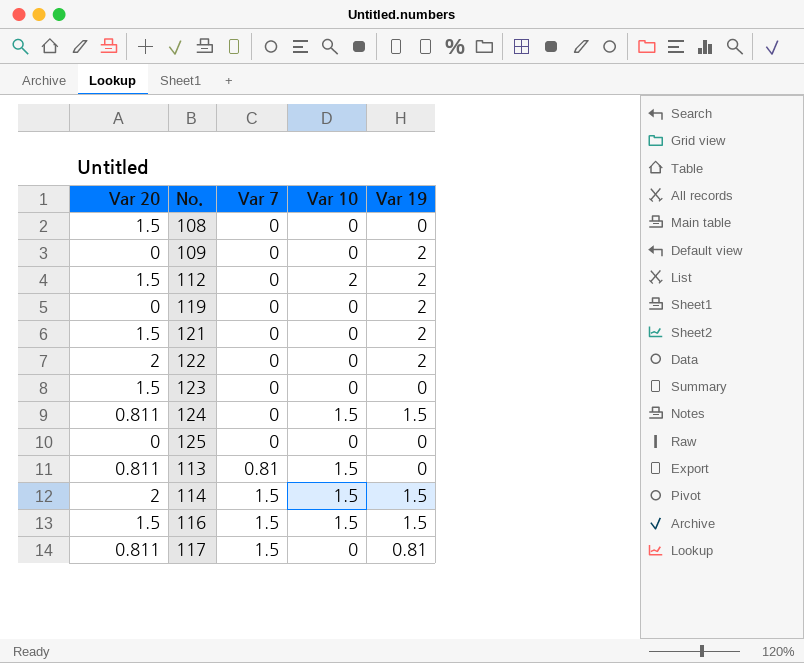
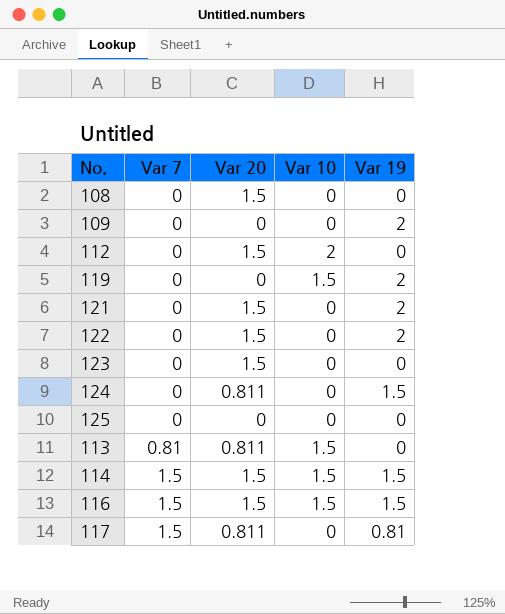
column Var 20 | position: 1 -> 3
112 | Var 19: 2 -> 0
119 | Var 10: 0 -> 1.5
122 | Var 20: 2 -> 1.5
124 | Var 10: 1.5 -> 0
114 | Var 20: 2 -> 1.5

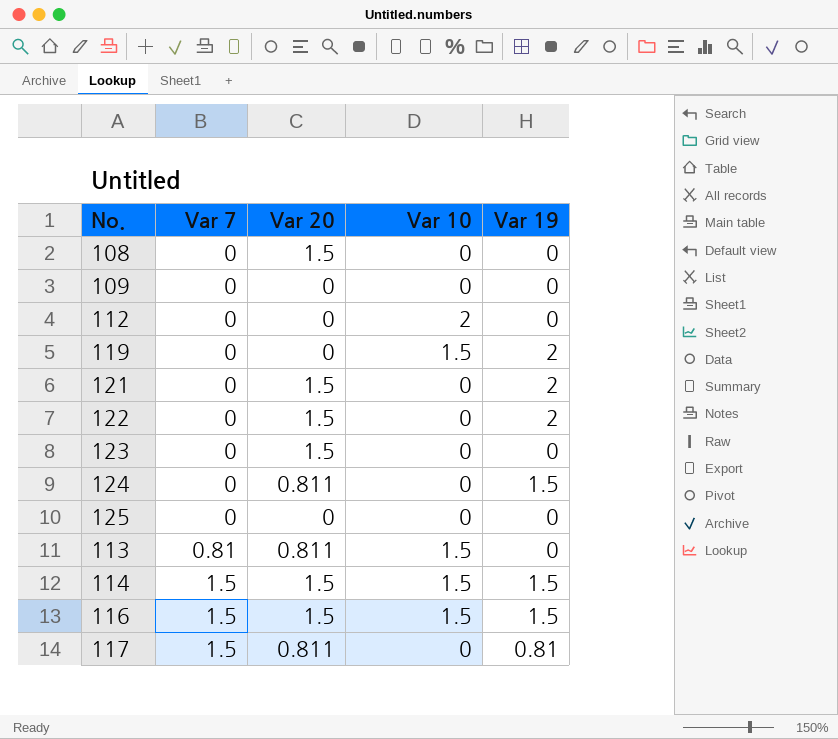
109 | Var 19: 2 -> 0
112 | Var 20: 1.5 -> 0

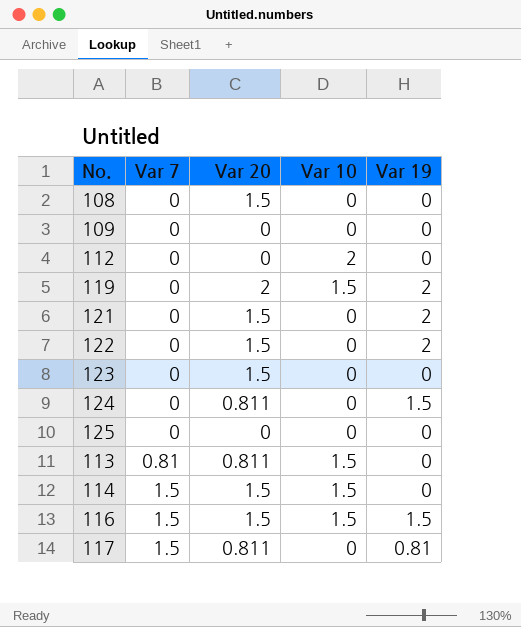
119 | Var 20: 0 -> 2
114 | Var 19: 1.5 -> 0

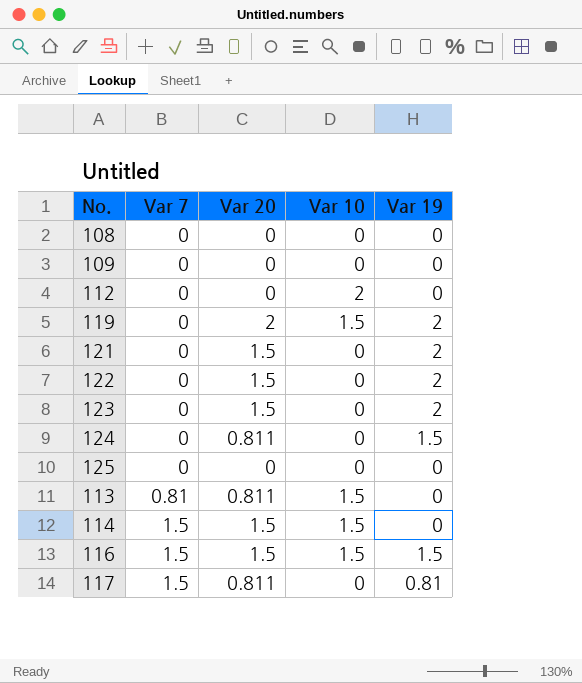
108 | Var 20: 1.5 -> 0
123 | Var 19: 0 -> 2

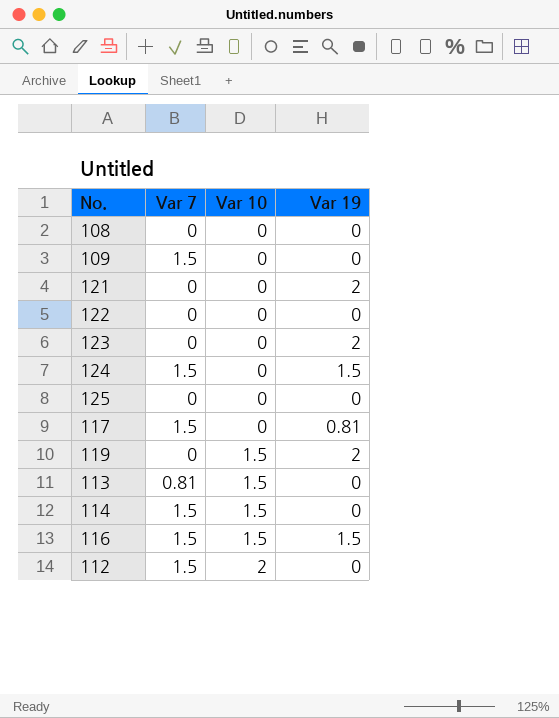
row order: Var 7 ascending -> Var 10 ascending
column Var 20 | position: 3 -> none
109 | Var 7: 0 -> 1.5
122 | Var 19: 2 -> 0
124 | Var 7: 0 -> 1.5
112 | Var 7: 0 -> 1.5

